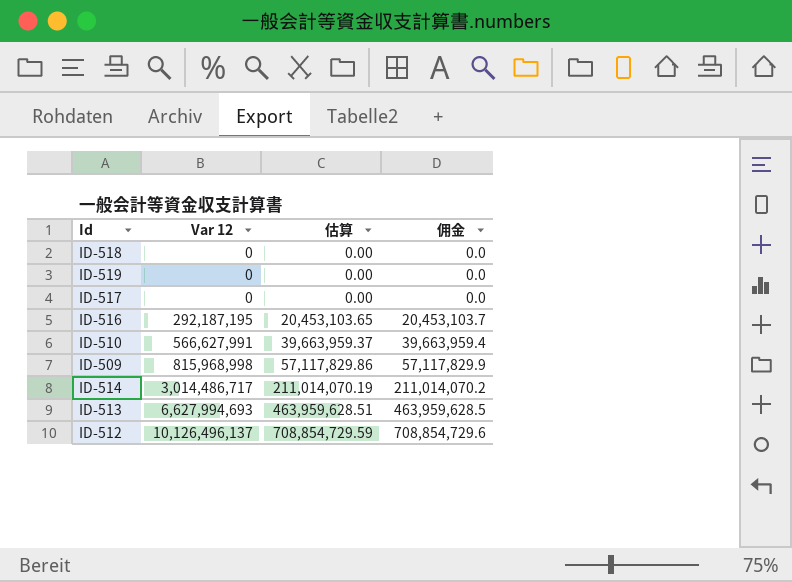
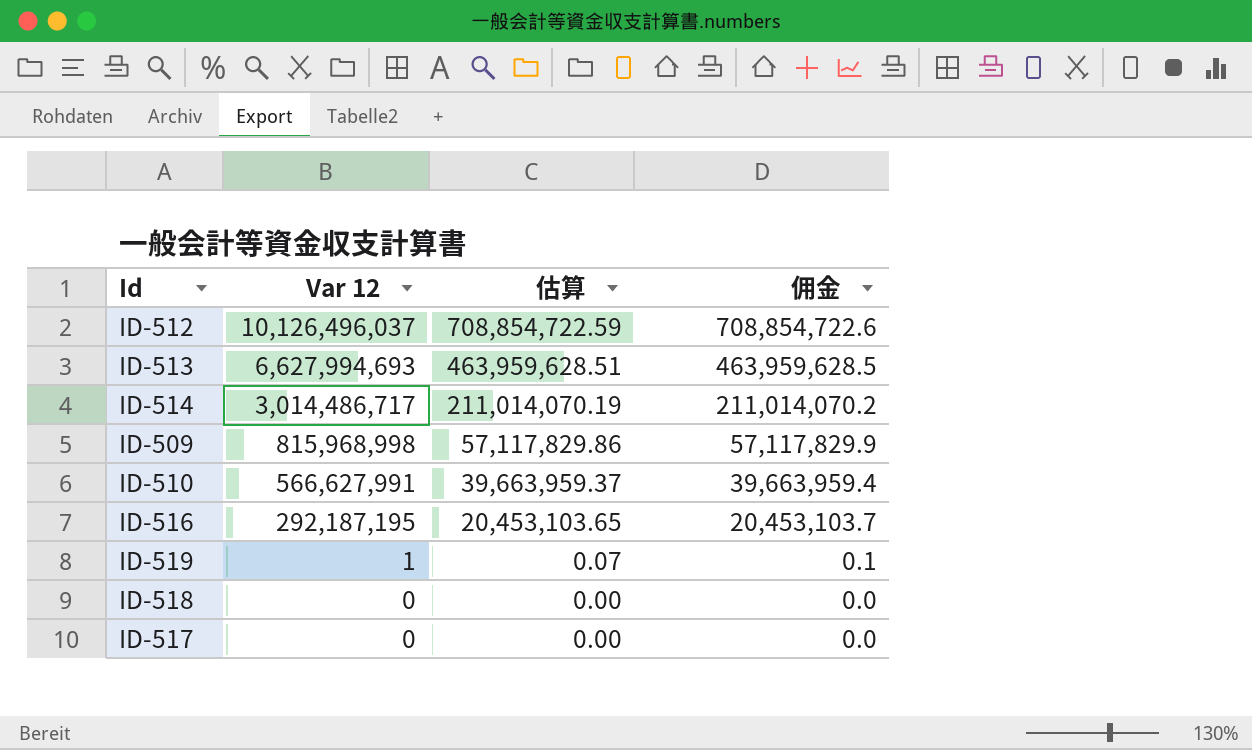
row order: Var 12 ascending -> Var 12 descending
ID-512 | Var 12: 10,126,496,137 -> 10,126,496,037
ID-512 | 估算: 708,854,729.59 -> 708,854,722.59
ID-512 | 佣金: 708,854,729.6 -> 708,854,722.6
ID-519 | Var 12: 0 -> 1
ID-519 | 估算: 0.00 -> 0.07
ID-519 | 佣金: 0.0 -> 0.1

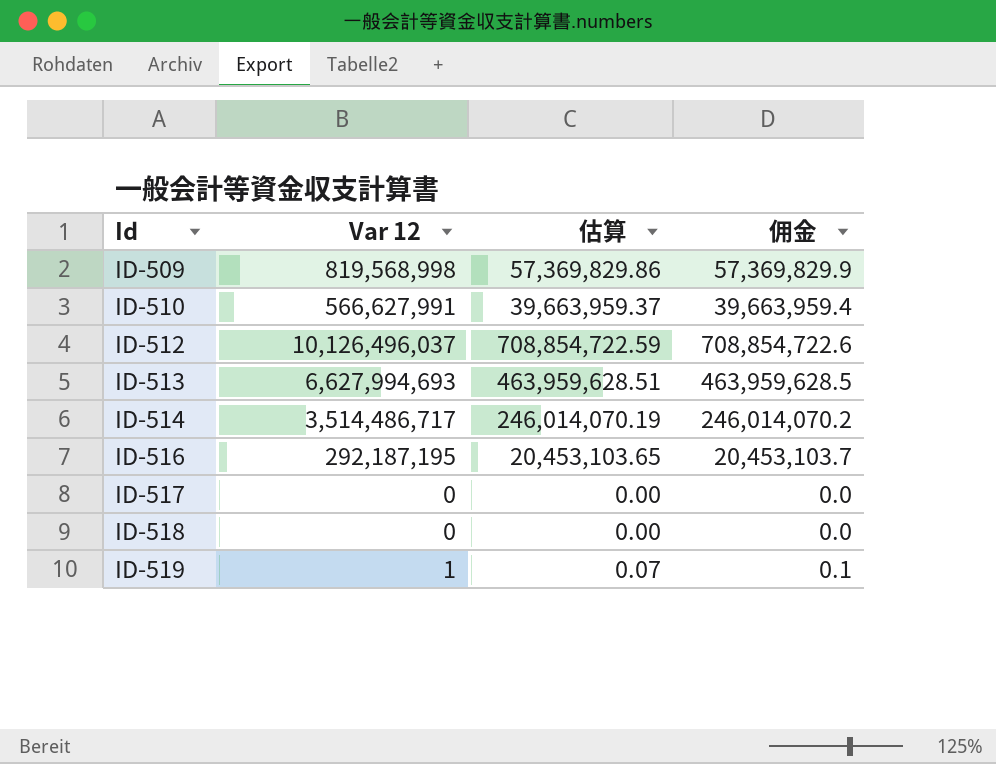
row order: Var 12 descending -> Id ascending
ID-509 | Var 12: 815,968,998 -> 819,568,998
ID-509 | 估算: 57,117,829.86 -> 57,369,829.86
ID-509 | 佣金: 57,117,829.9 -> 57,369,829.9
ID-514 | Var 12: 3,014,486,717 -> 3,514,486,717
ID-514 | 估算: 211,014,070.19 -> 246,014,070.19
ID-514 | 佣金: 211,014,070.2 -> 246,014,070.2

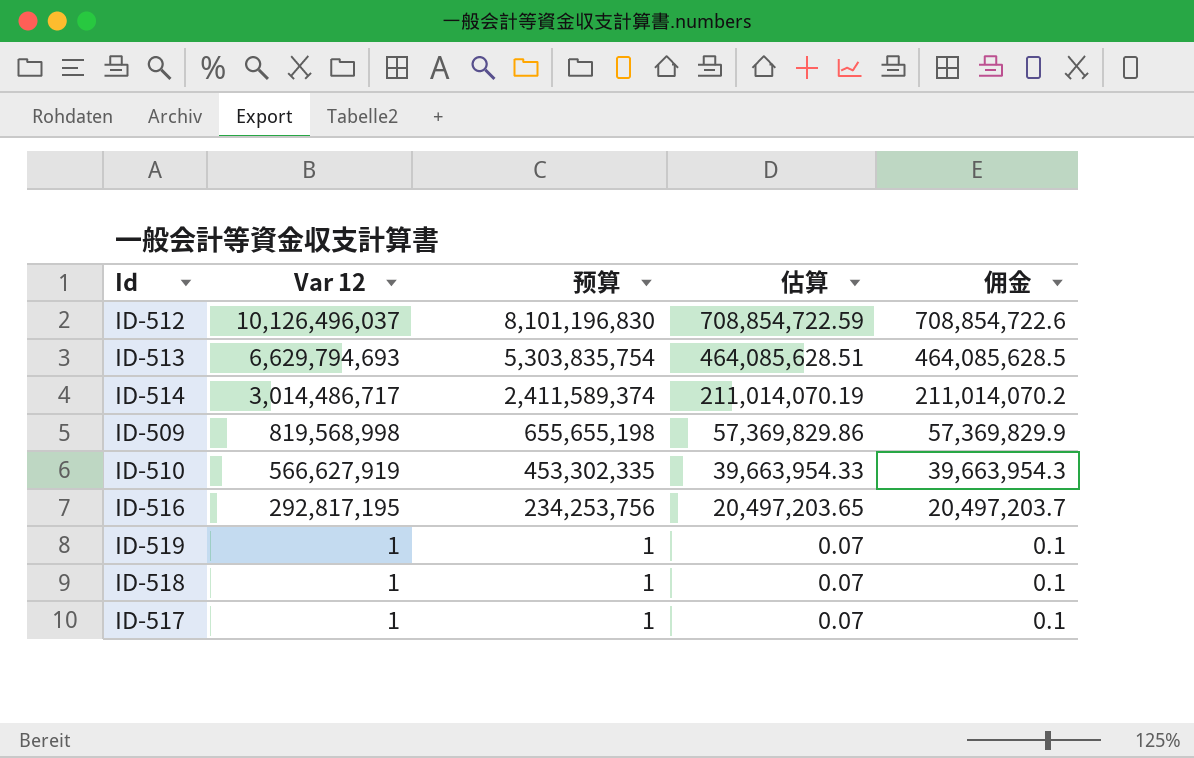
row order: Id ascending -> Var 12 descending
column 预算 | formula: none -> [Var 12] * 0.8
ID-513 | Var 12: 6,627,994,693 -> 6,629,794,693
ID-513 | 估算: 463,959,628.51 -> 464,085,628.51
ID-513 | 佣金: 463,959,628.5 -> 464,085,628.5
ID-514 | Var 12: 3,514,486,717 -> 3,014,486,717
ID-514 | 估算: 246,014,070.19 -> 211,014,070.19
ID-514 | 佣金: 246,014,070.2 -> 211,014,070.2
ID-510 | Var 12: 566,627,991 -> 566,627,919
ID-510 | 估算: 39,663,959.37 -> 39,663,954.33
ID-510 | 佣金: 39,663,959.4 -> 39,663,954.3
ID-516 | Var 12: 292,187,195 -> 292,817,195
ID-516 | 估算: 20,453,103.65 -> 20,497,203.65
ID-516 | 佣金: 20,453,103.7 -> 20,497,203.7
ID-518 | Var 12: 0 -> 1
ID-518 | 估算: 0.00 -> 0.07
ID-518 | 佣金: 0.0 -> 0.1
ID-517 | Var 12: 0 -> 1
ID-517 | 估算: 0.00 -> 0.07
ID-517 | 佣金: 0.0 -> 0.1

